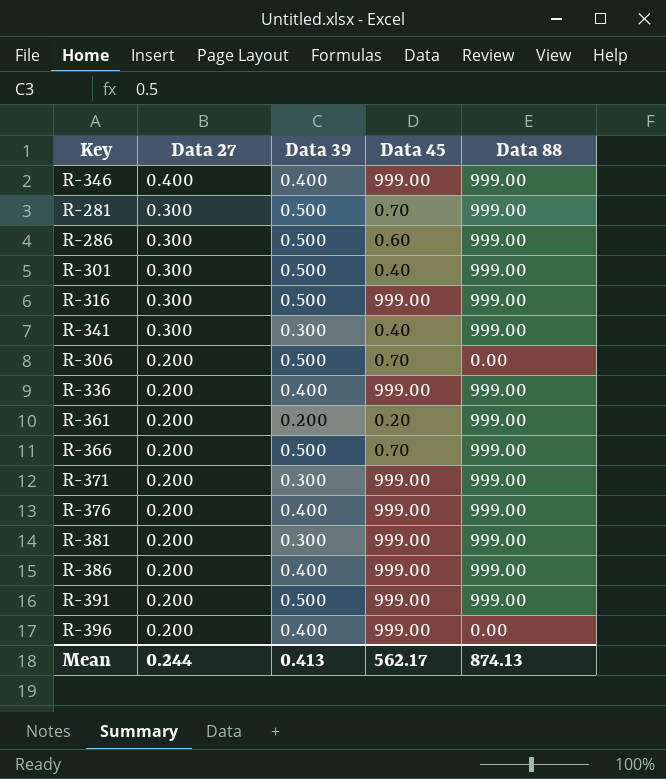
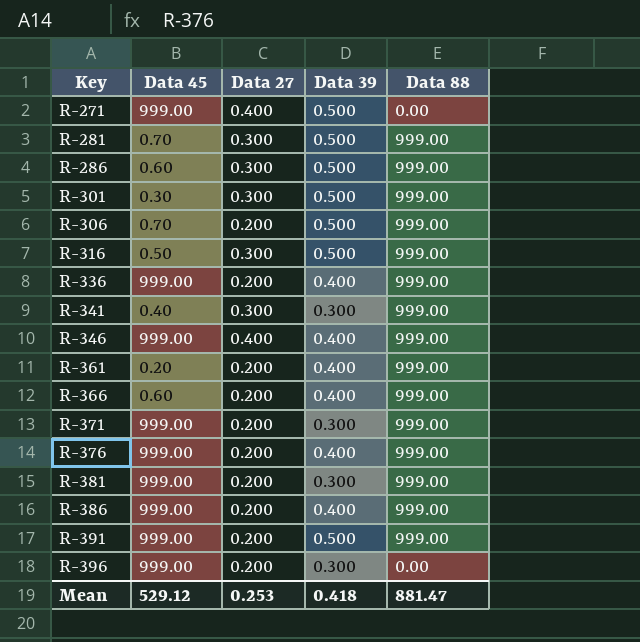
row order: Data 27 descending -> Key ascending
column Data 45 | position: 4 -> 2
row R-271: none -> 999.00 | 0.400 | 0.500 | 0.00
R-301 | Data 45: 0.40 -> 0.30
R-306 | Data 88: 0.00 -> 999.00
R-316 | Data 45: 999.00 -> 0.50
R-361 | Data 39: 0.200 -> 0.400
R-366 | Data 45: 0.70 -> 0.60
R-366 | Data 39: 0.500 -> 0.400
R-396 | Data 39: 0.400 -> 0.300
Mean | Data 45: 562.17 -> 529.12
Mean | Data 27: 0.244 -> 0.253
Mean | Data 39: 0.413 -> 0.418
Mean | Data 88: 874.13 -> 881.47

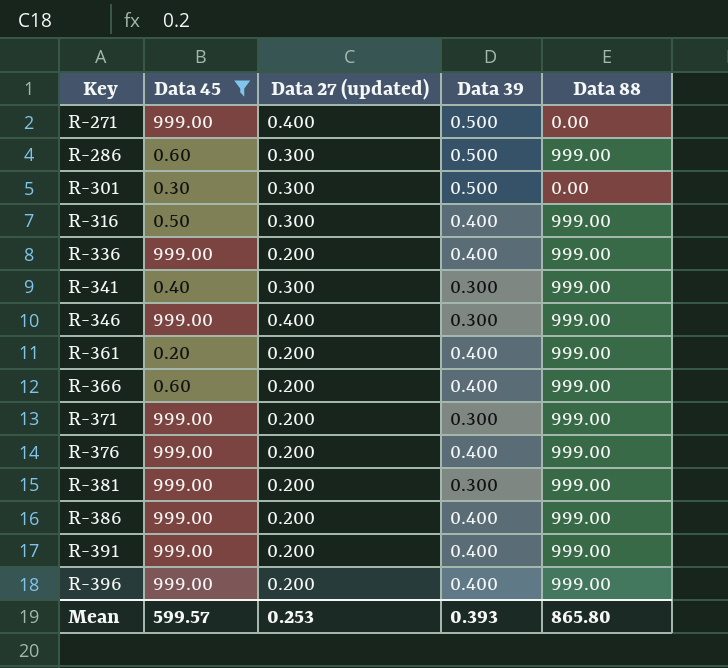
filter: none -> Data 45 != 0.70
column name: Data 27 -> Data 27 (updated)
R-301 | Data 88: 999.00 -> 0.00
R-316 | Data 39: 0.500 -> 0.400
R-346 | Data 39: 0.400 -> 0.300
R-391 | Data 39: 0.500 -> 0.400
R-396 | Data 39: 0.300 -> 0.400
R-396 | Data 88: 0.00 -> 999.00
Mean | Data 45: 529.12 -> 599.57
Mean | Data 39: 0.418 -> 0.393
Mean | Data 88: 881.47 -> 865.80

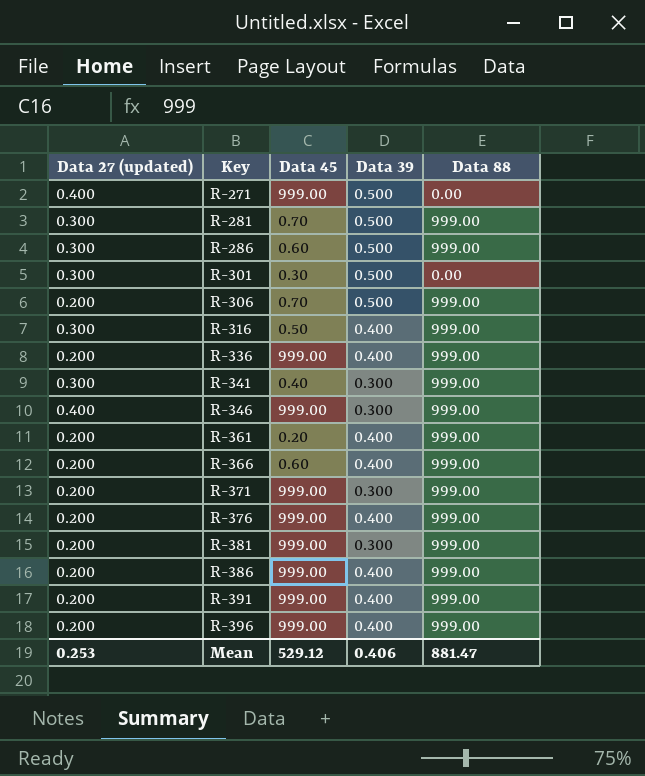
filter: Data 45 != 0.70 -> none
column Data 27 (updated) | position: 3 -> 1
Mean | Data 45: 599.57 -> 529.12
Mean | Data 39: 0.393 -> 0.406
Mean | Data 88: 865.80 -> 881.47

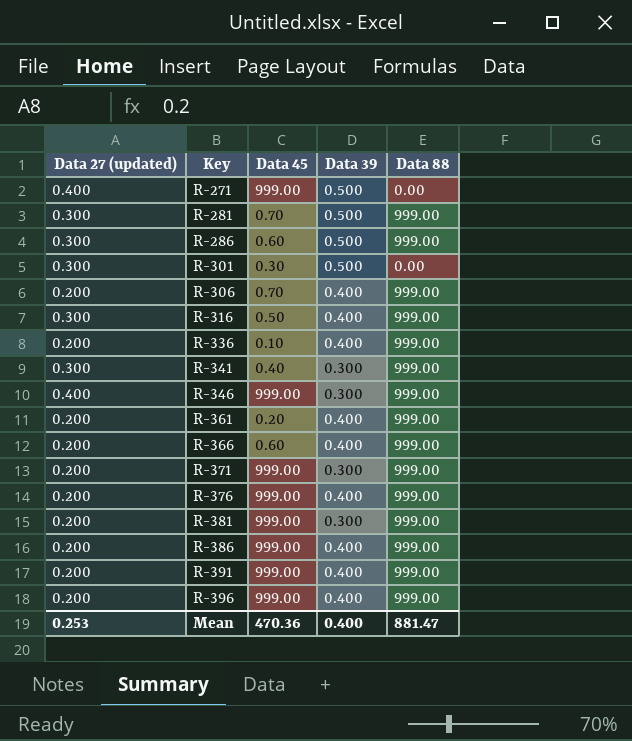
R-306 | Data 39: 0.500 -> 0.400
R-336 | Data 45: 999.00 -> 0.10
Mean | Data 45: 529.12 -> 470.36
Mean | Data 39: 0.406 -> 0.400

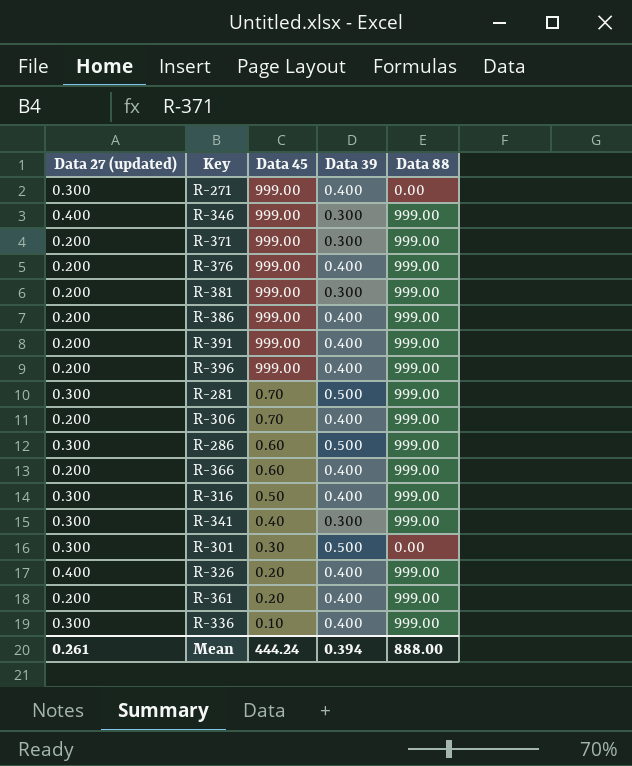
row order: Key ascending -> Data 45 descending
R-271 | Data 27 (updated): 0.400 -> 0.300
R-271 | Data 39: 0.500 -> 0.400
row R-326: none -> 0.400 | 0.20 | 0.400 | 999.00
R-336 | Data 27 (updated): 0.200 -> 0.300
Mean | Data 27 (updated): 0.253 -> 0.261
Mean | Data 45: 470.36 -> 444.24
Mean | Data 39: 0.400 -> 0.394
Mean | Data 88: 881.47 -> 888.00

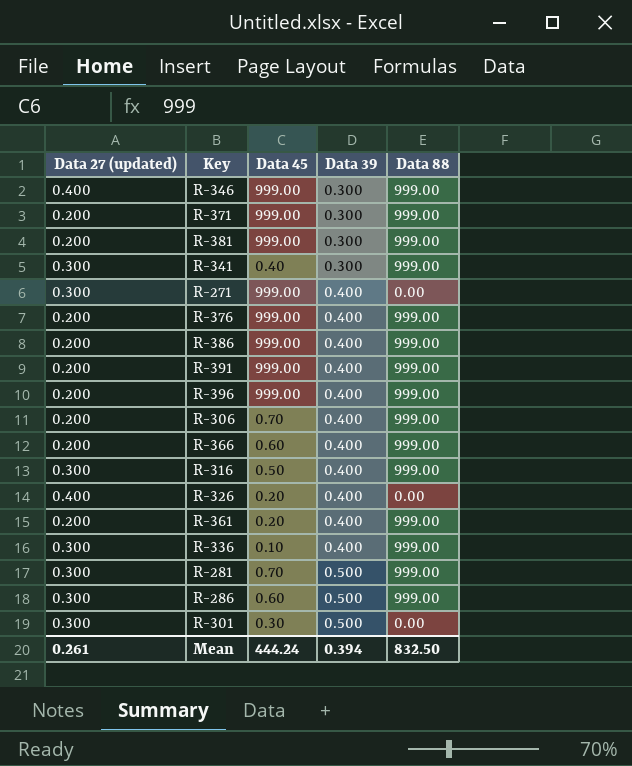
row order: Data 45 descending -> Data 39 ascending
R-326 | Data 88: 999.00 -> 0.00
Mean | Data 88: 888.00 -> 832.50

